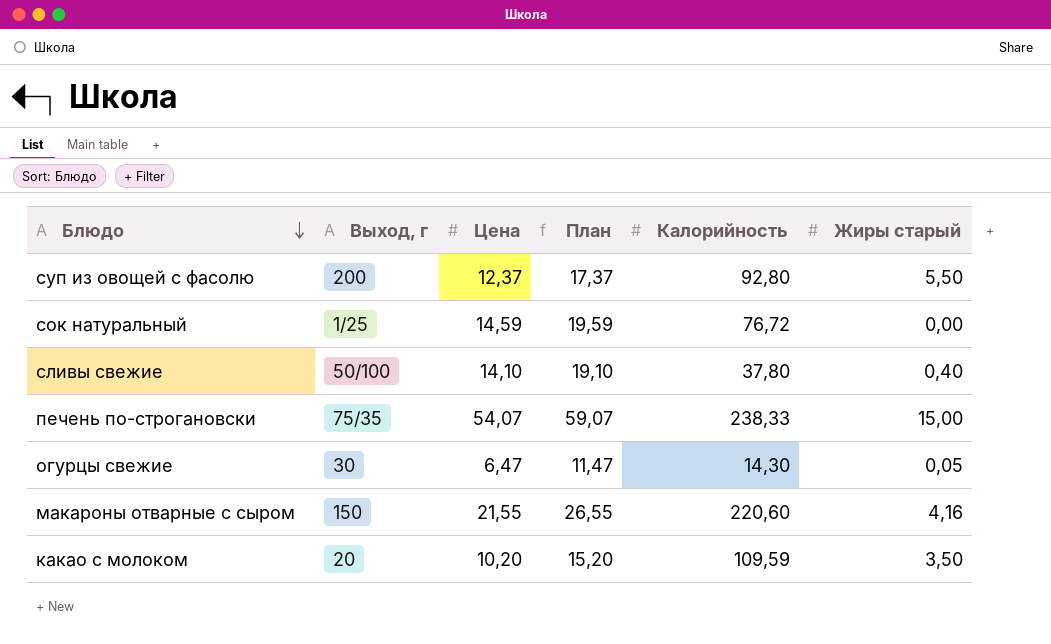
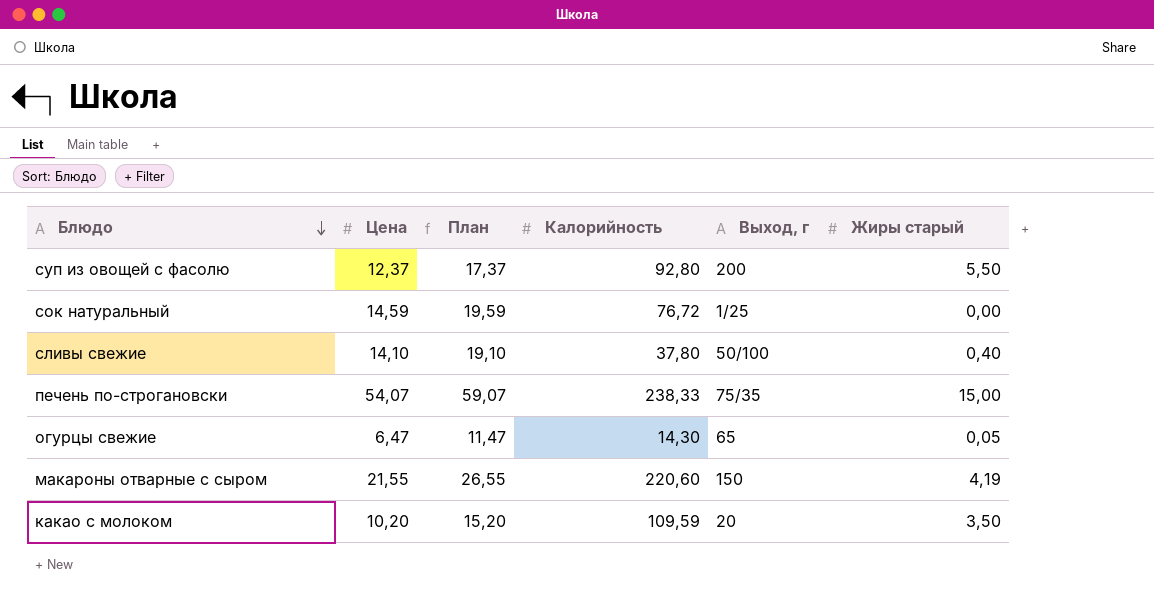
column Выход, г | position: 2 -> 5
огурцы свежие | Выход, г: 30 -> 65
макароны отварные с сыром | Жиры старый: 4,16 -> 4,19

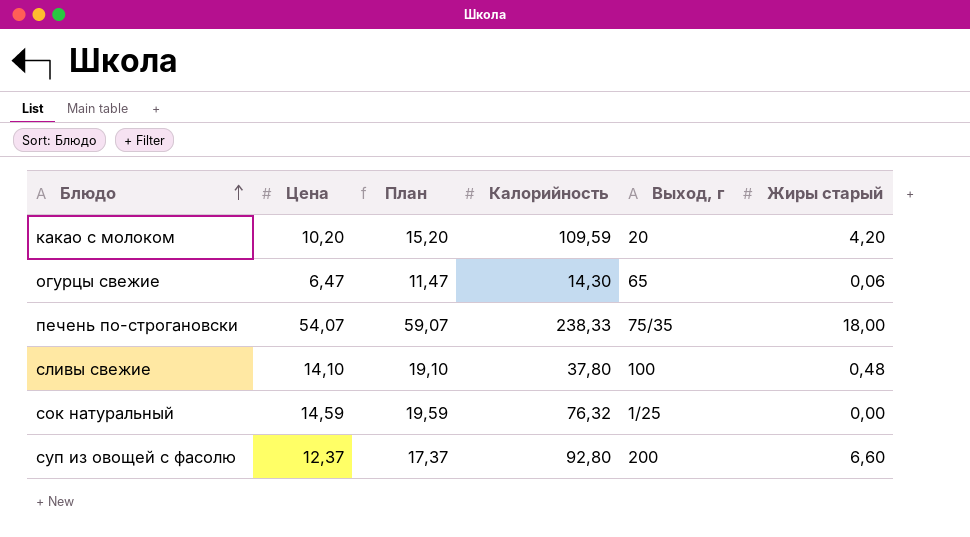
row order: Блюдо descending -> Блюдо ascending
row макароны отварные с сыром: 21,55 | 26,55 | 220,60 | 150 | 4,19 -> none
какао с молоком | Жиры старый: 3,50 -> 4,20
огурцы свежие | Жиры старый: 0,05 -> 0,06
печень по-строгановски | Жиры старый: 15,00 -> 18,00
сливы свежие | Выход, г: 50/100 -> 100
сливы свежие | Жиры старый: 0,40 -> 0,48
сок натуральный | Калорийность: 76,72 -> 76,32
суп из овощей с фасолю | Жиры старый: 5,50 -> 6,60

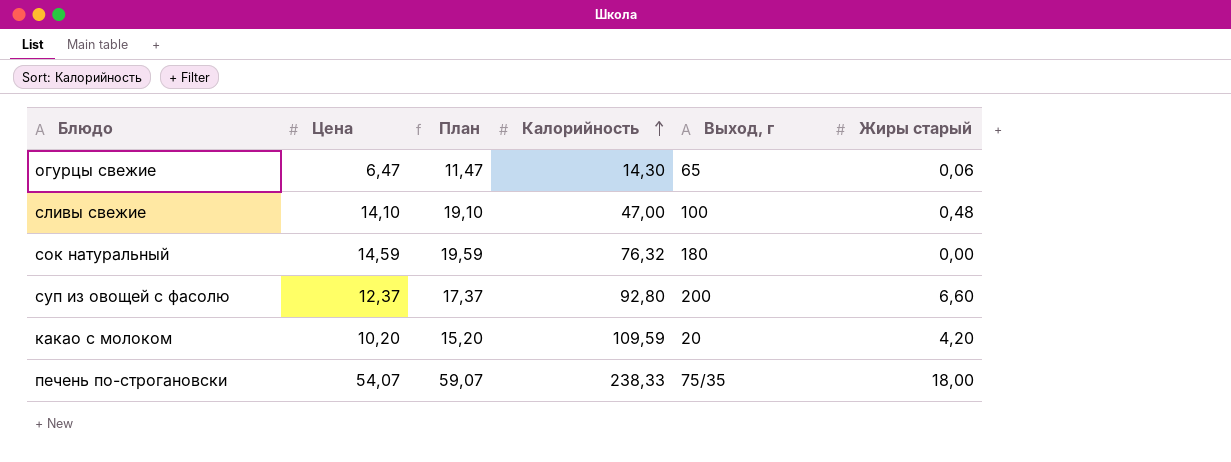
row order: Блюдо ascending -> Калорийность ascending
сливы свежие | Калорийность: 37,80 -> 47,00
сок натуральный | Выход, г: 1/25 -> 180

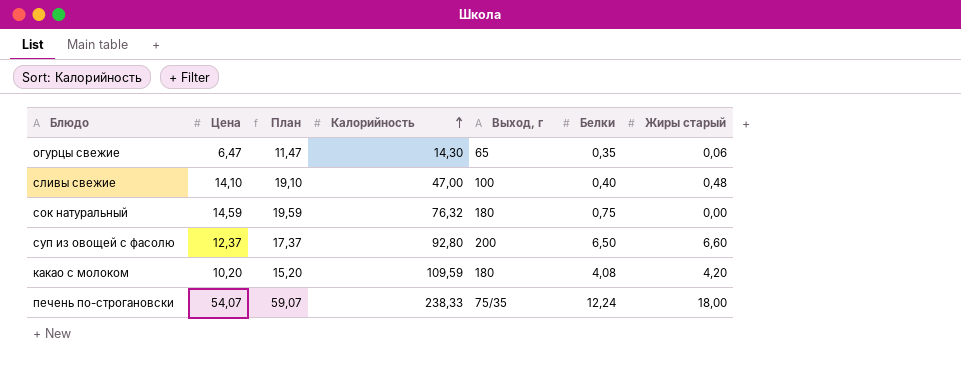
column Белки | position: none -> 6
какао с молоком | Выход, г: 20 -> 180

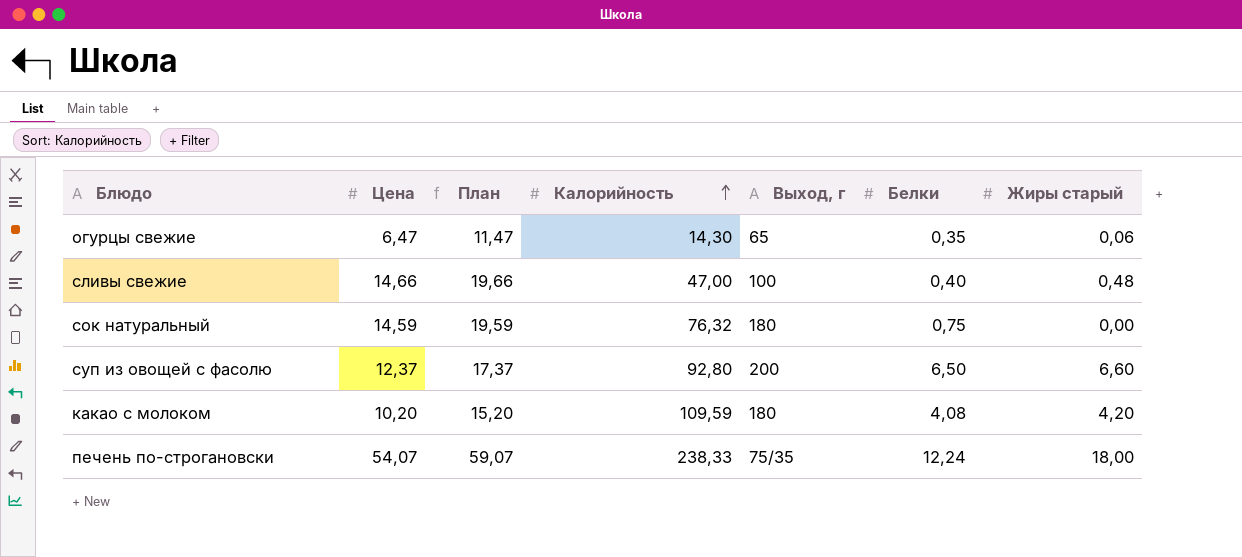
сливы свежие | Цена: 14,10 -> 14,66
сливы свежие | План: 19,10 -> 19,66

